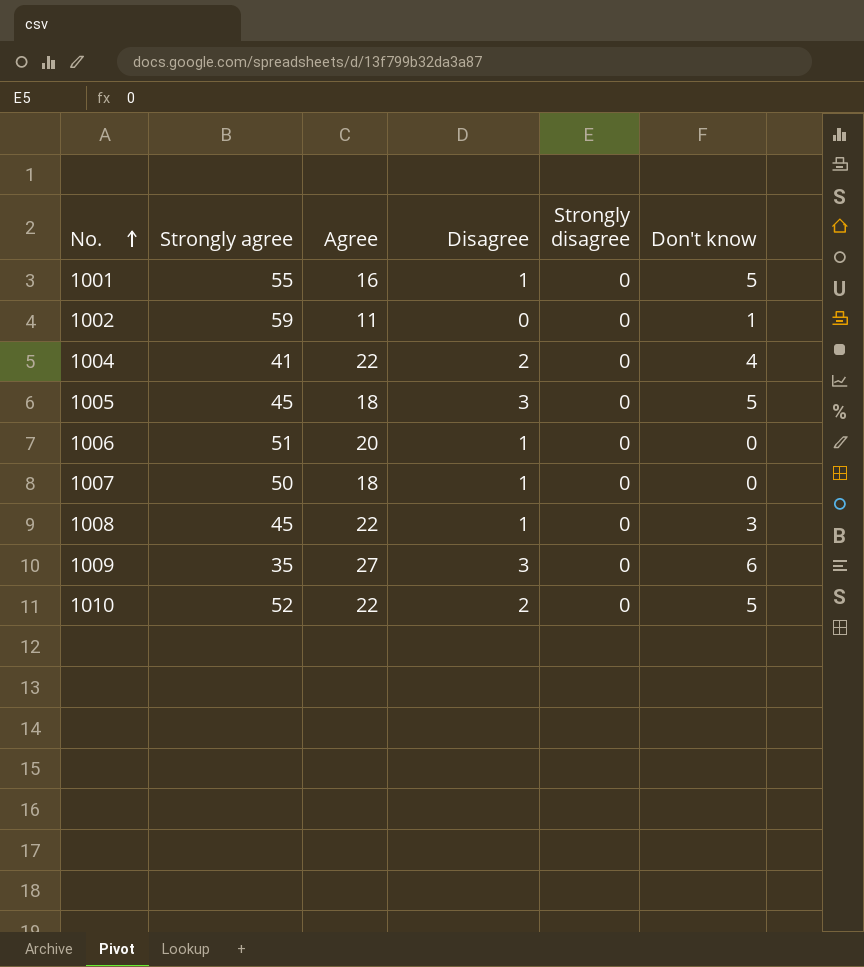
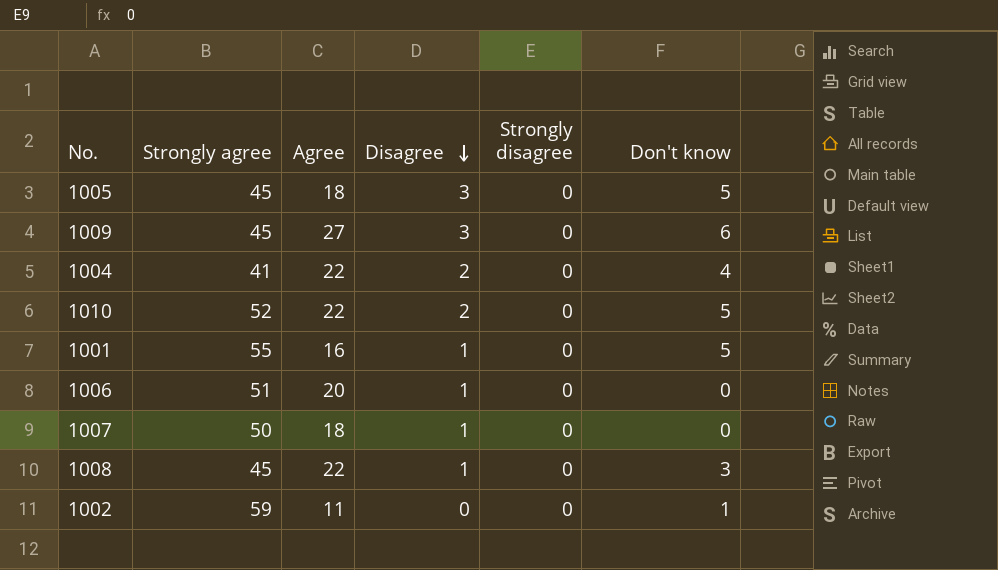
row order: No. ascending -> Disagree descending
1009 | Strongly agree: 35 -> 45

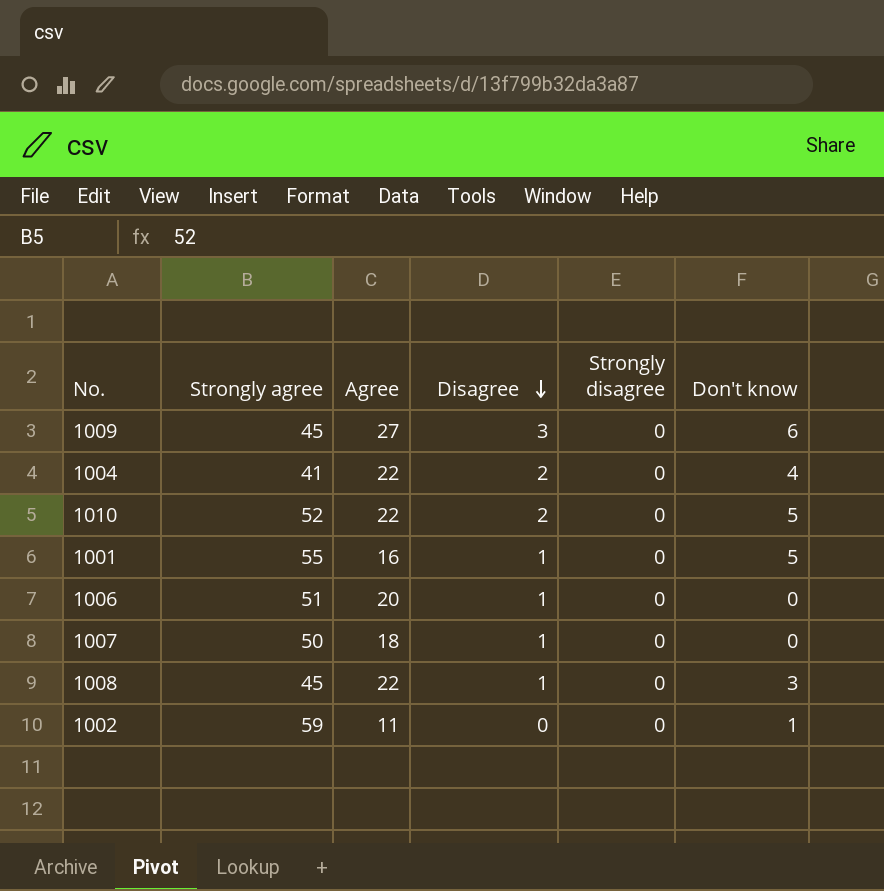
row 1005: 45 | 18 | 3 | 0 | 5 -> none

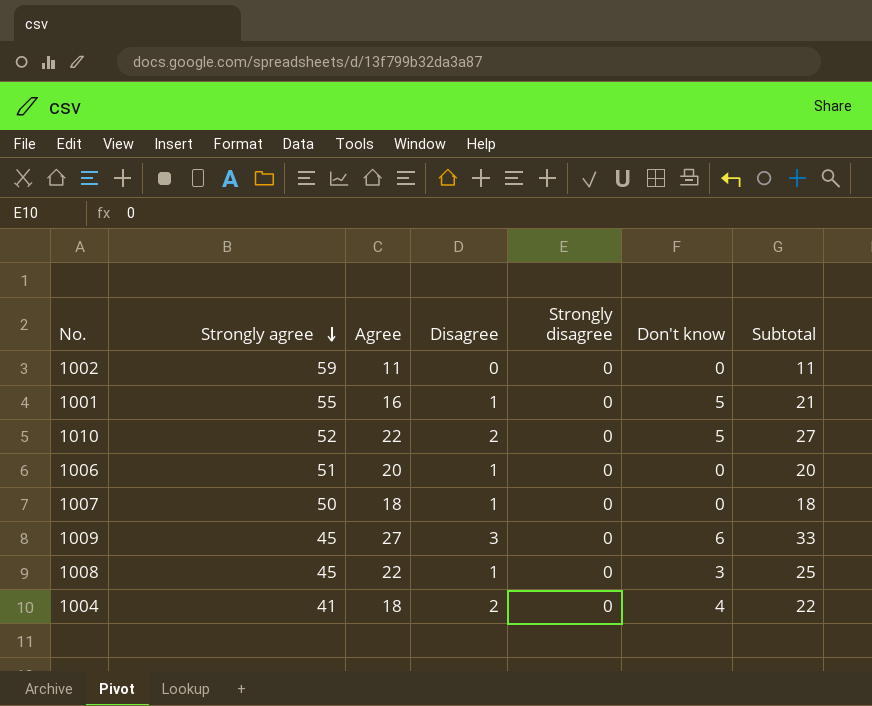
row order: Disagree descending -> Strongly agree descending
column Subtotal | formula: none -> [Agree] + [Don't know]
1002 | Don't know: 1 -> 0
1004 | Agree: 22 -> 18

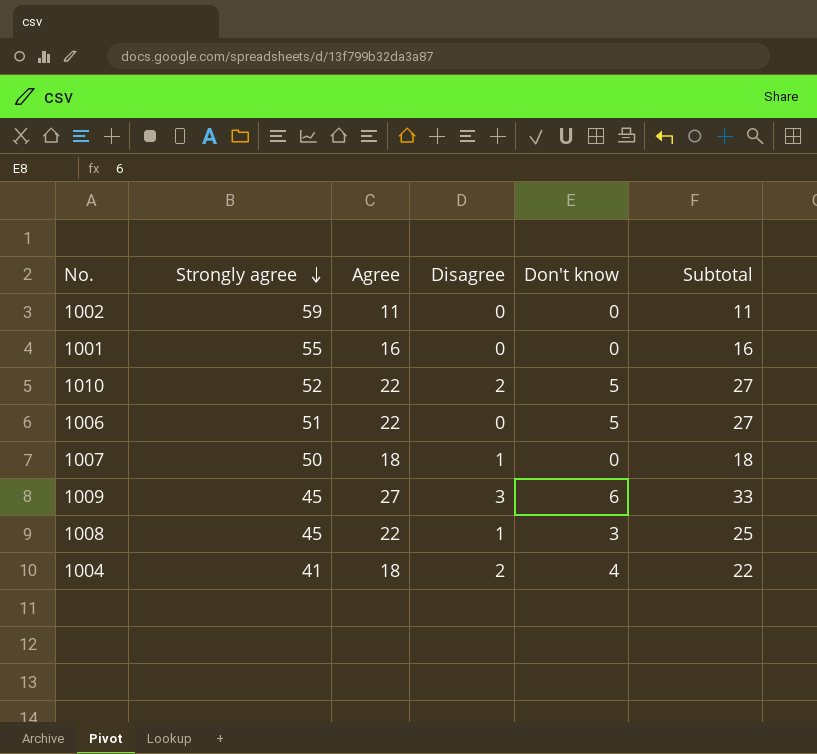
column Strongly disagree | position: 5 -> none
1001 | Disagree: 1 -> 0
1001 | Don't know: 5 -> 0
1001 | Subtotal: 21 -> 16
1006 | Agree: 20 -> 22
1006 | Disagree: 1 -> 0
1006 | Don't know: 0 -> 5
1006 | Subtotal: 20 -> 27

